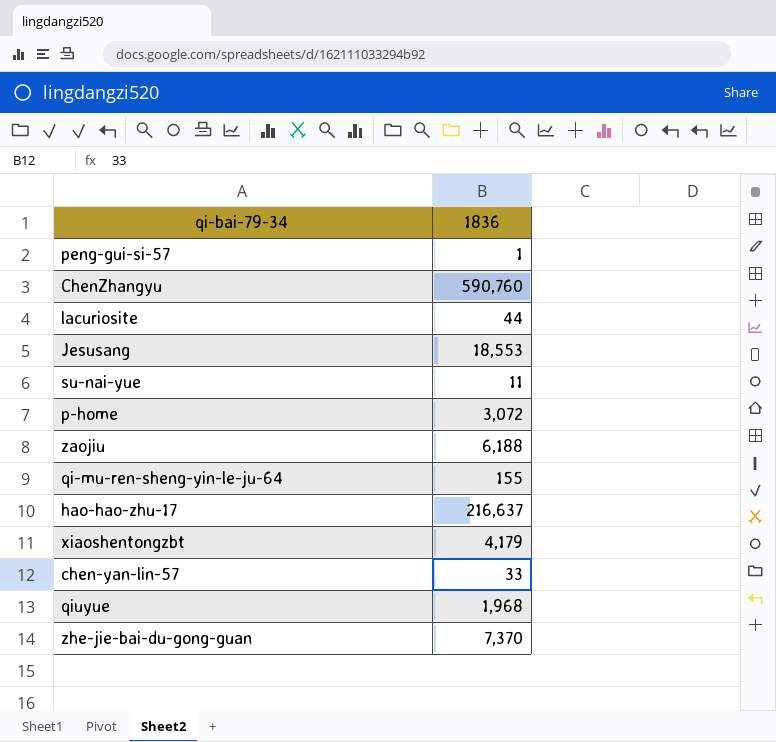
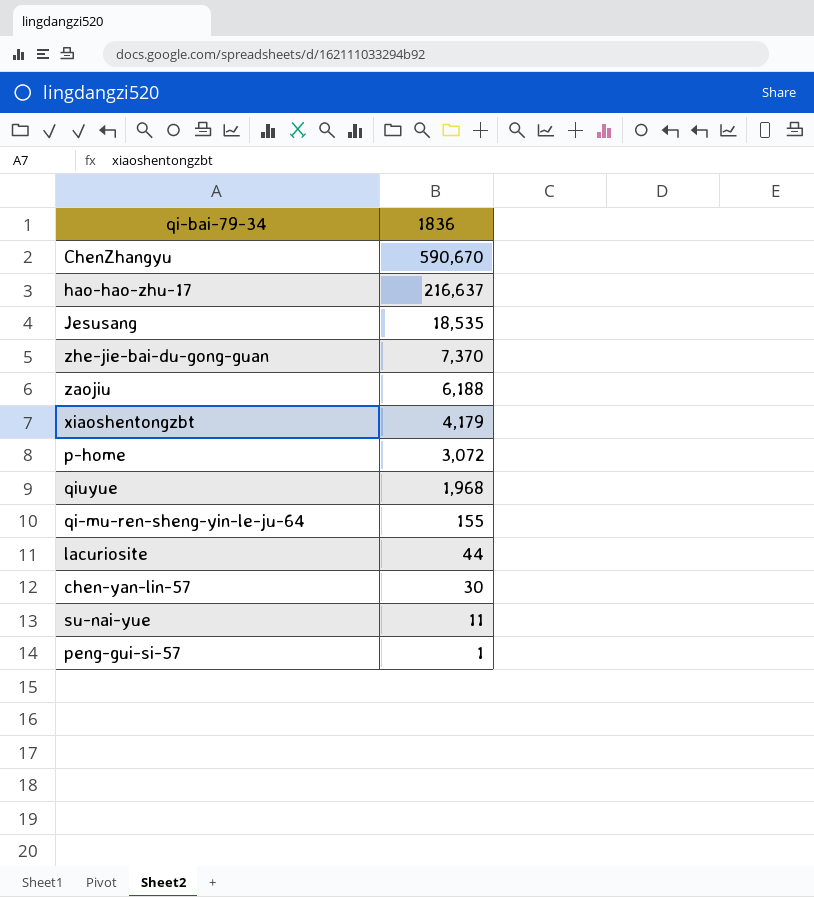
row order: none -> 1836 descending
ChenZhangyu | 1836: 590,760 -> 590,670
Jesusang | 1836: 18,553 -> 18,535
chen-yan-lin-57 | 1836: 33 -> 30

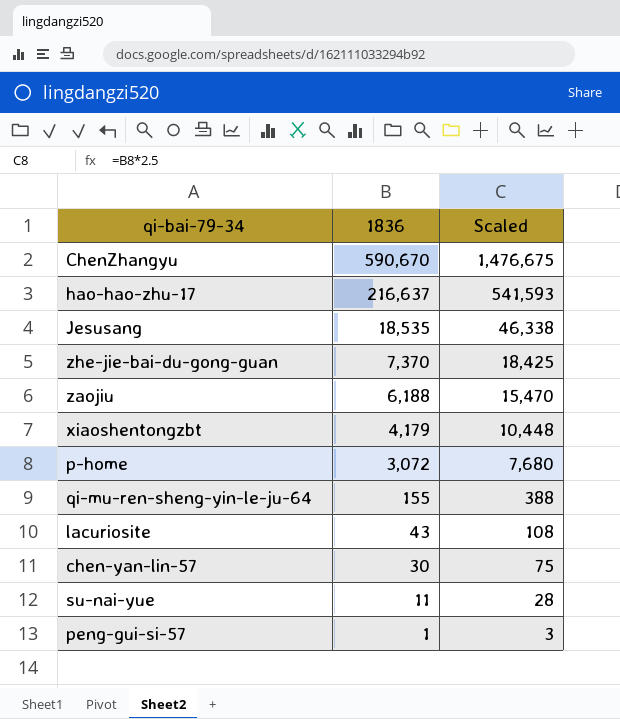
column Scaled | formula: none -> [1836] * 2.5
row qiuyue: 1,968 -> none
lacuriosite | 1836: 44 -> 43

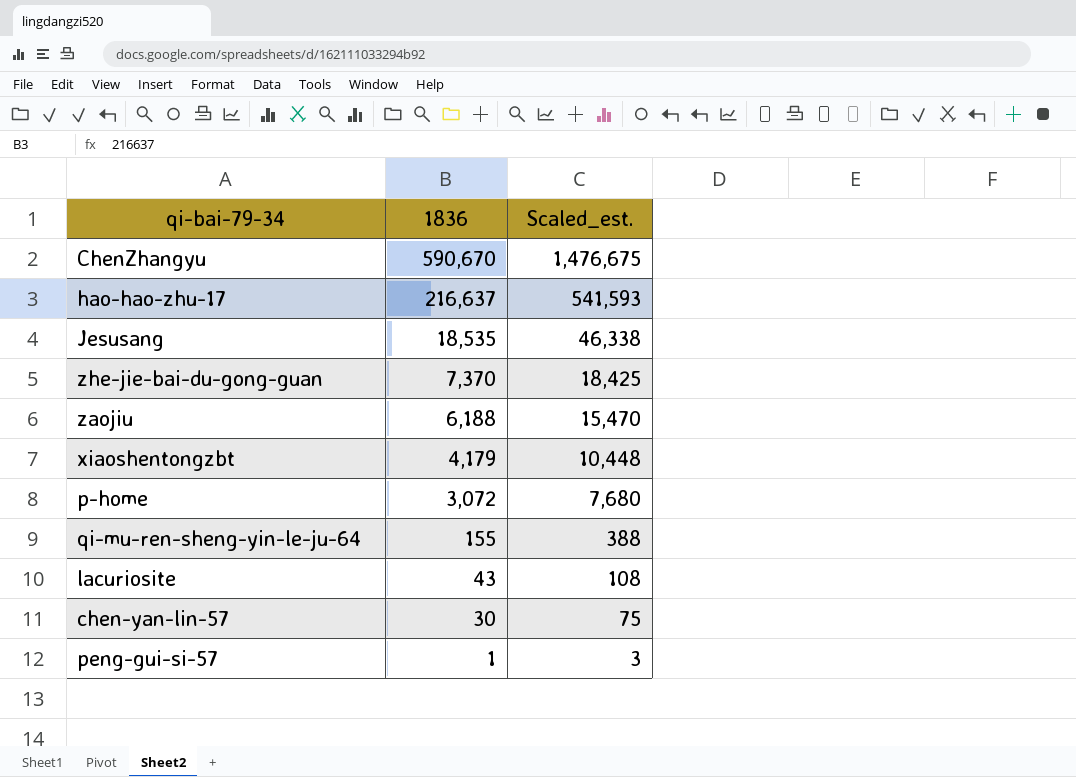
column name: Scaled -> Scaled_est.
row su-nai-yue: 11 | 28 -> none

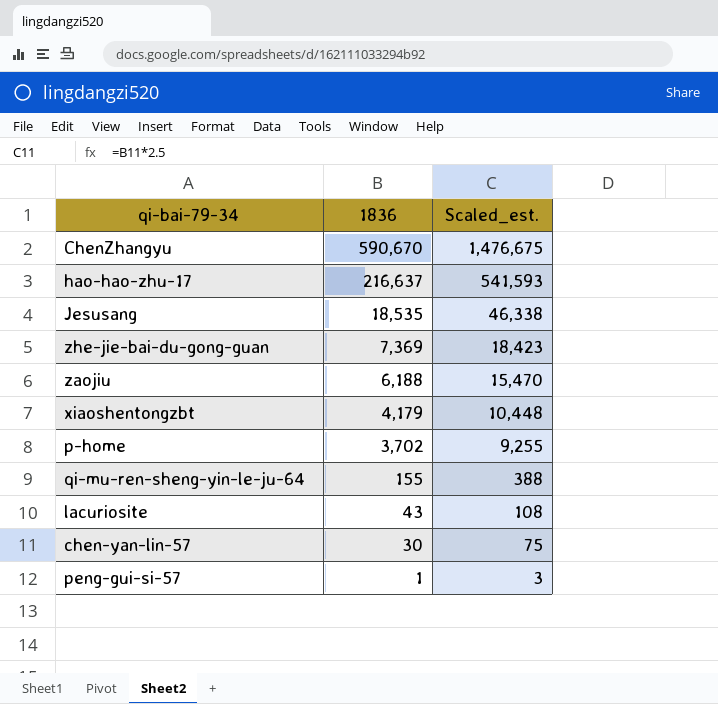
zhe-jie-bai-du-gong-guan | 1836: 7,370 -> 7,369
zhe-jie-bai-du-gong-guan | Scaled_est.: 18,425 -> 18,423
p-home | 1836: 3,072 -> 3,702
p-home | Scaled_est.: 7,680 -> 9,255

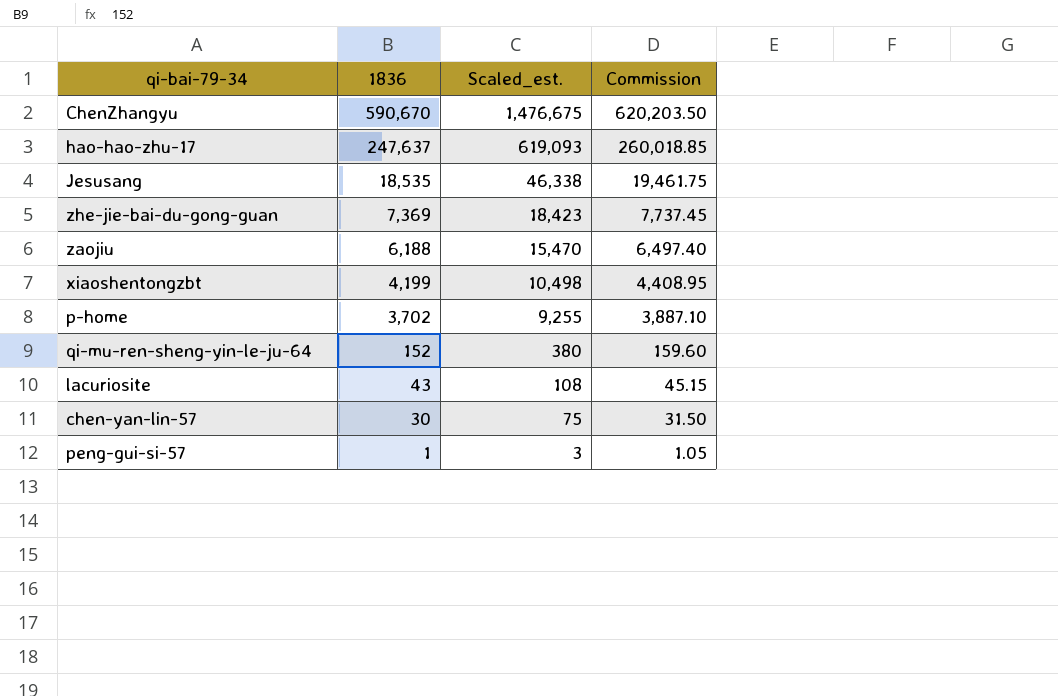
column Commission | formula: none -> [1836] * 1.05
hao-hao-zhu-17 | 1836: 216,637 -> 247,637
hao-hao-zhu-17 | Scaled_est.: 541,593 -> 619,093
xiaoshentongzbt | 1836: 4,179 -> 4,199
xiaoshentongzbt | Scaled_est.: 10,448 -> 10,498
qi-mu-ren-sheng-yin-le-ju-64 | 1836: 155 -> 152
qi-mu-ren-sheng-yin-le-ju-64 | Scaled_est.: 388 -> 380

